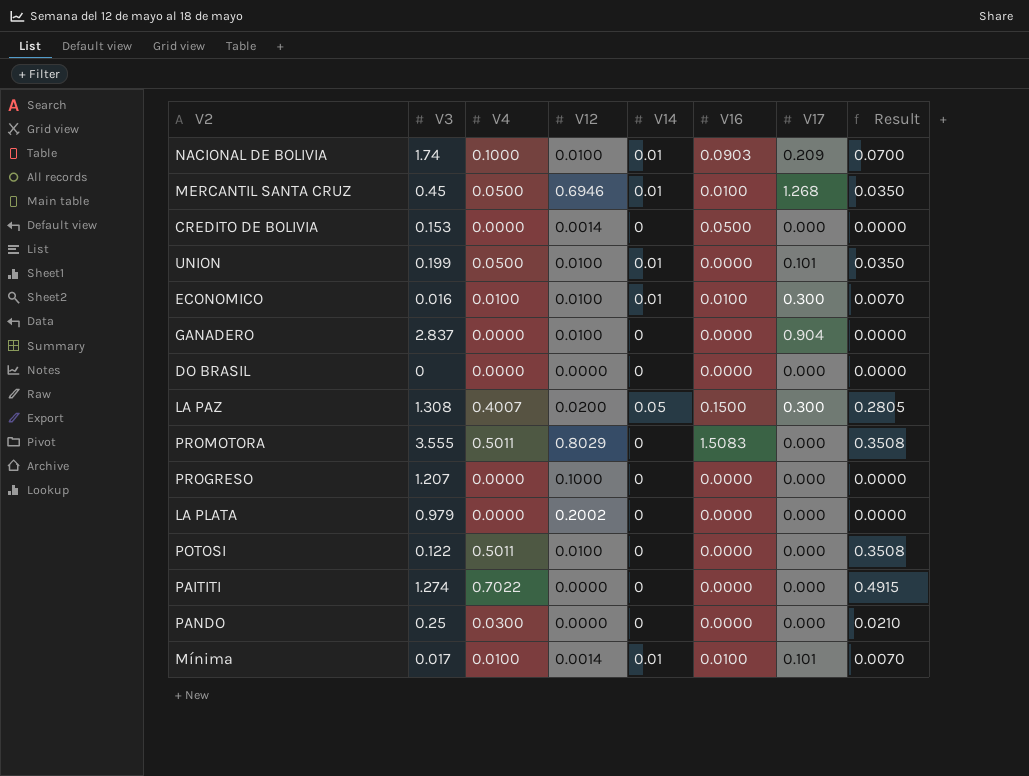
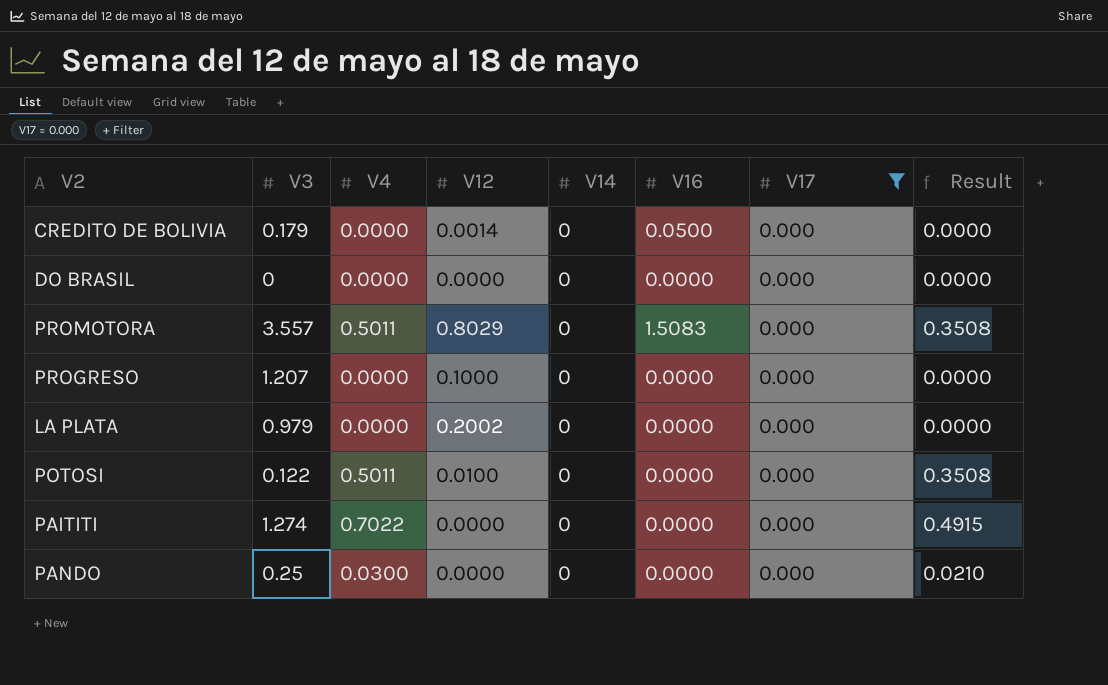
filter: none -> V17 = 0.000
CREDITO DE BOLIVIA | V3: 0.153 -> 0.179
PROMOTORA | V3: 3.555 -> 3.557

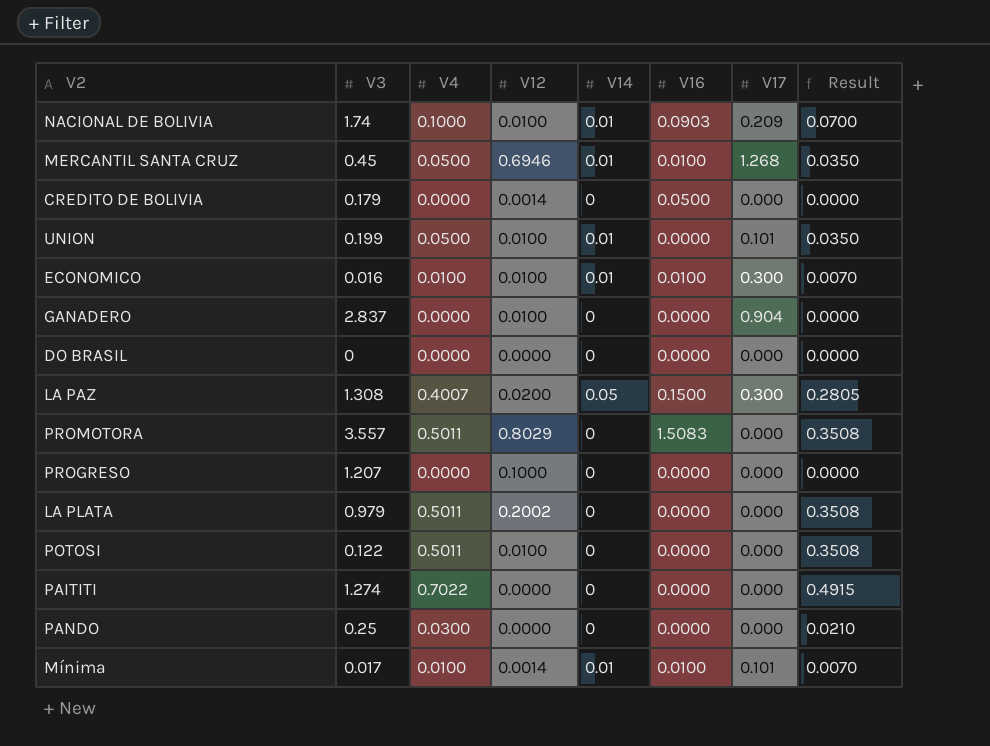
filter: V17 = 0.000 -> none
LA PLATA | V4: 0.0000 -> 0.5011
LA PLATA | Result: 0.0000 -> 0.3508

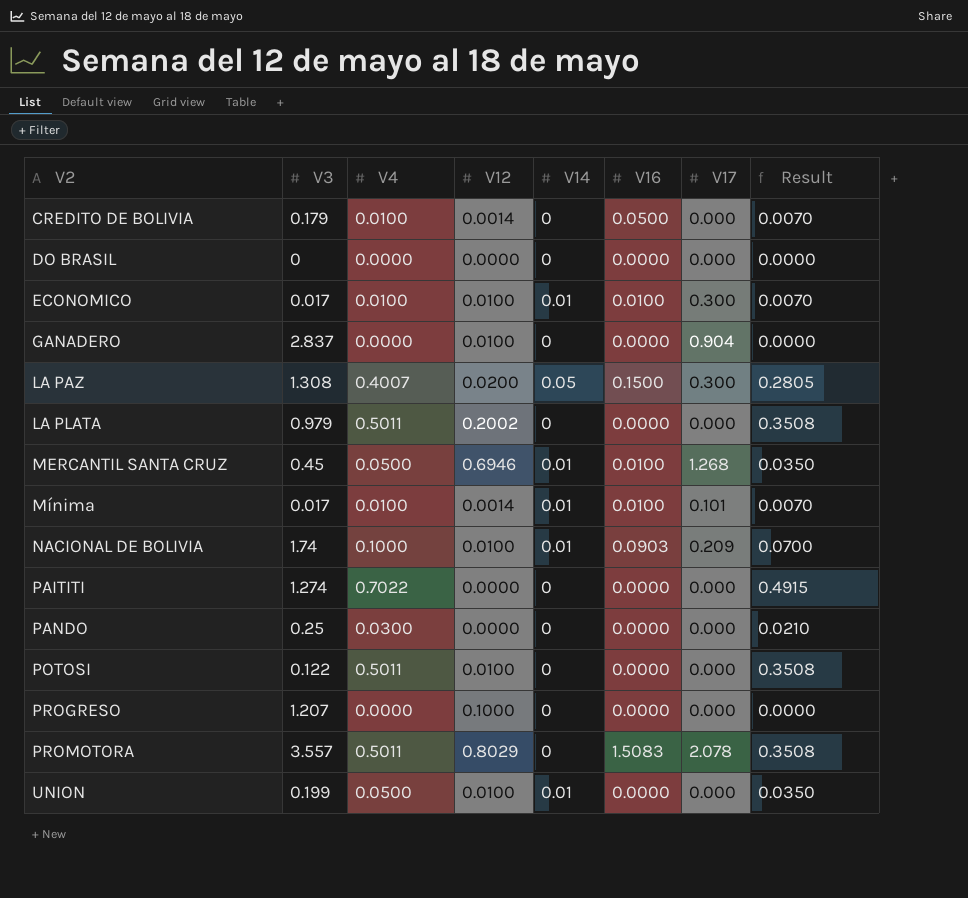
row order: none -> V2 ascending
CREDITO DE BOLIVIA | V4: 0.0000 -> 0.0100
CREDITO DE BOLIVIA | Result: 0.0000 -> 0.0070
ECONOMICO | V3: 0.016 -> 0.017
PROMOTORA | V17: 0.000 -> 2.078
UNION | V17: 0.101 -> 0.000

